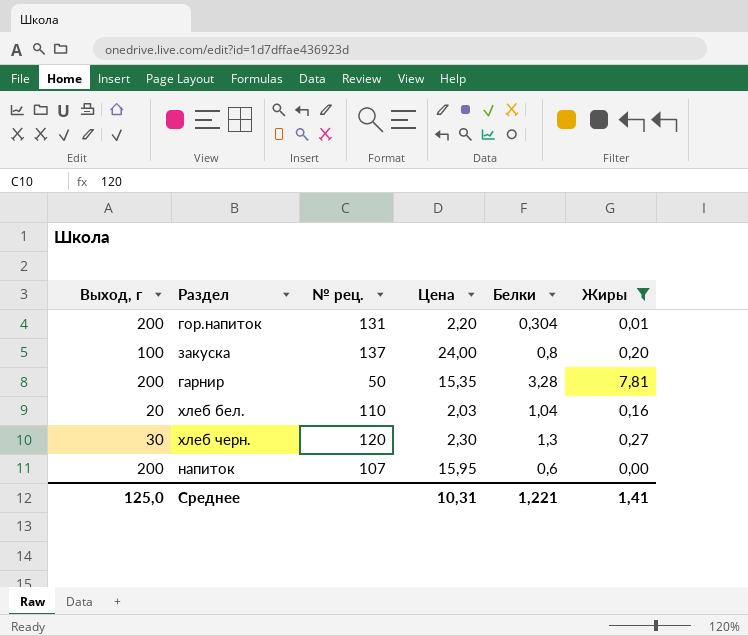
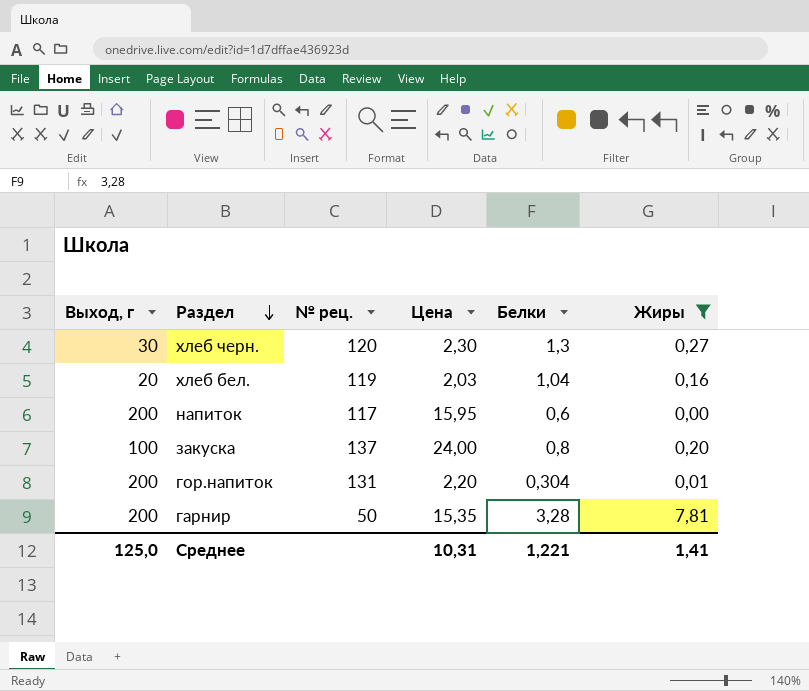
row order: none -> Раздел descending
хлеб бел. | № рец.: 110 -> 119
напиток | № рец.: 107 -> 117

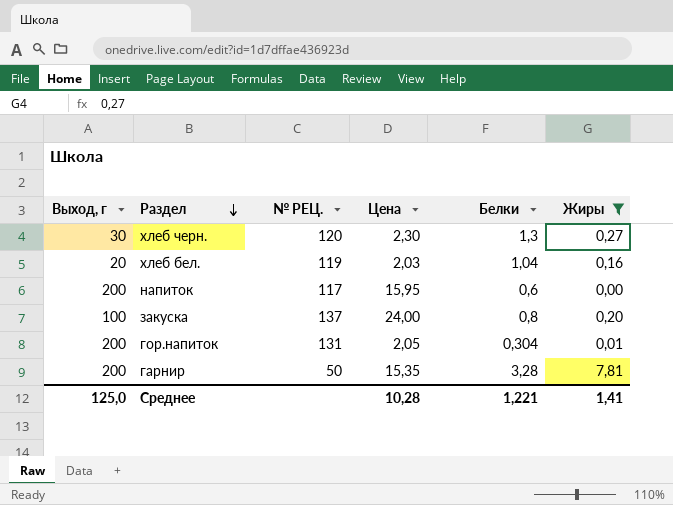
column name: № рец. -> № РЕЦ.
гор.напиток | Цена: 2,20 -> 2,05
Среднее | Цена: 10,31 -> 10,28

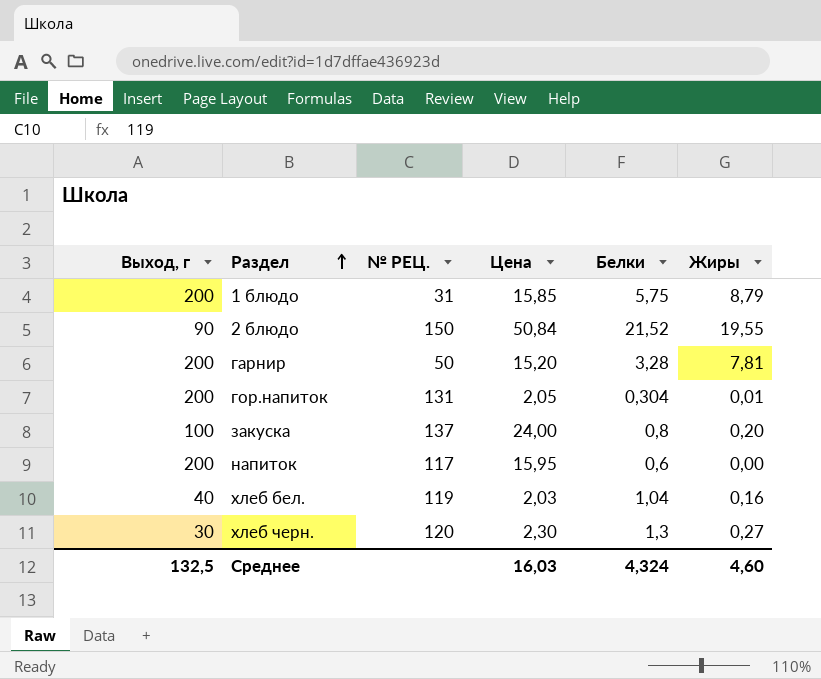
filter: Жиры <= 7,81 -> none
row order: Раздел descending -> Раздел ascending
гарнир | Цена: 15,35 -> 15,20
хлеб бел. | Выход, г: 20 -> 40
Среднее | Выход, г: 125,0 -> 132,5
Среднее | Цена: 10,28 -> 16,03
Среднее | Белки: 1,221 -> 4,324
Среднее | Жиры: 1,41 -> 4,60

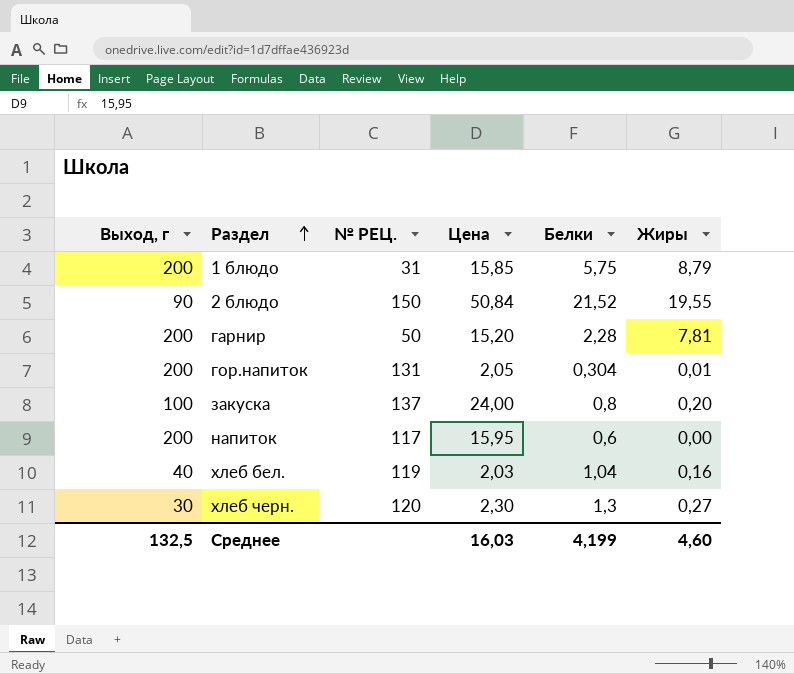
гарнир | Белки: 3,28 -> 2,28
Среднее | Белки: 4,324 -> 4,199

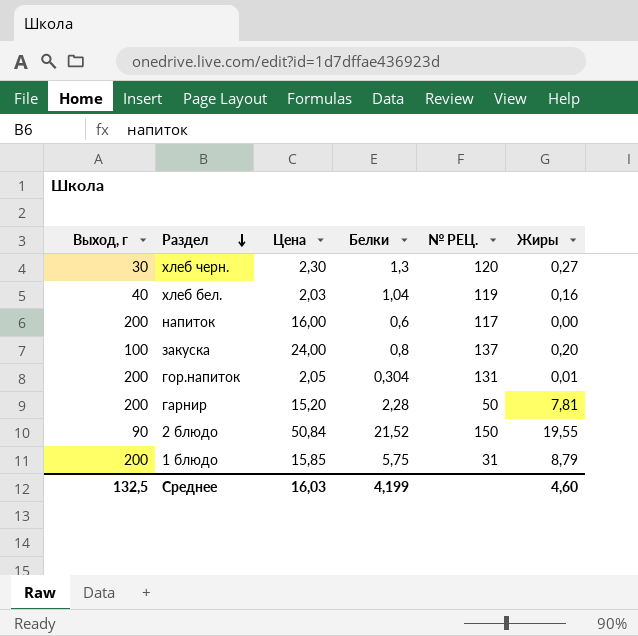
row order: Раздел ascending -> Раздел descending
column № РЕЦ. | position: 3 -> 5
напиток | Цена: 15,95 -> 16,00

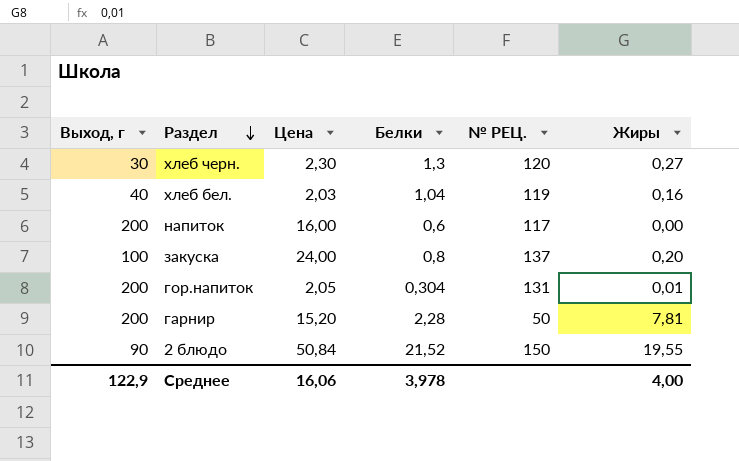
row 1 блюдо: 200 | 15,85 | 5,75 | 31 | 8,79 -> none
Среднее | Выход, г: 132,5 -> 122,9
Среднее | Цена: 16,03 -> 16,06
Среднее | Белки: 4,199 -> 3,978
Среднее | Жиры: 4,60 -> 4,00

